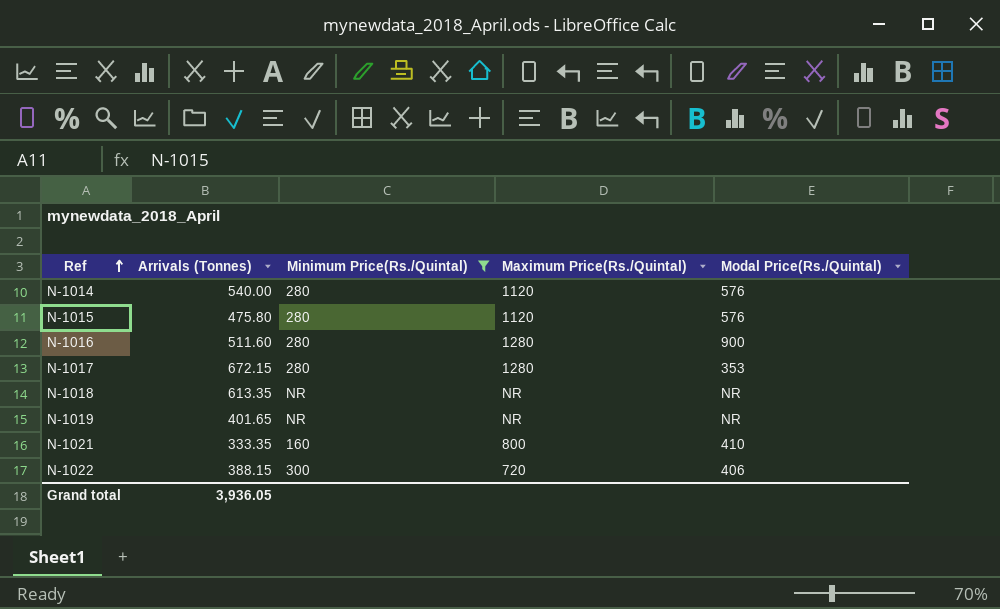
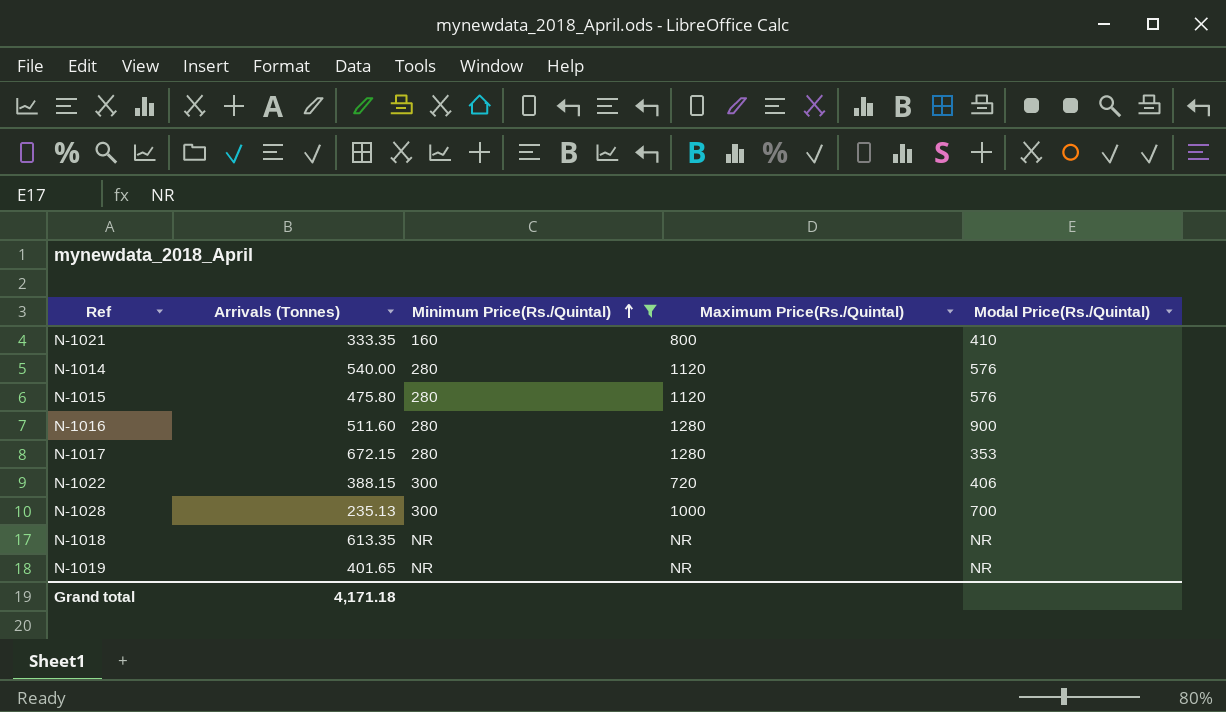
row order: Ref ascending -> Minimum Price(Rs./Quintal) ascending
row N-1028: none -> 235.13 | 300 | 1000 | 700
Grand total | Arrivals (Tonnes): 3,936.05 -> 4,171.18

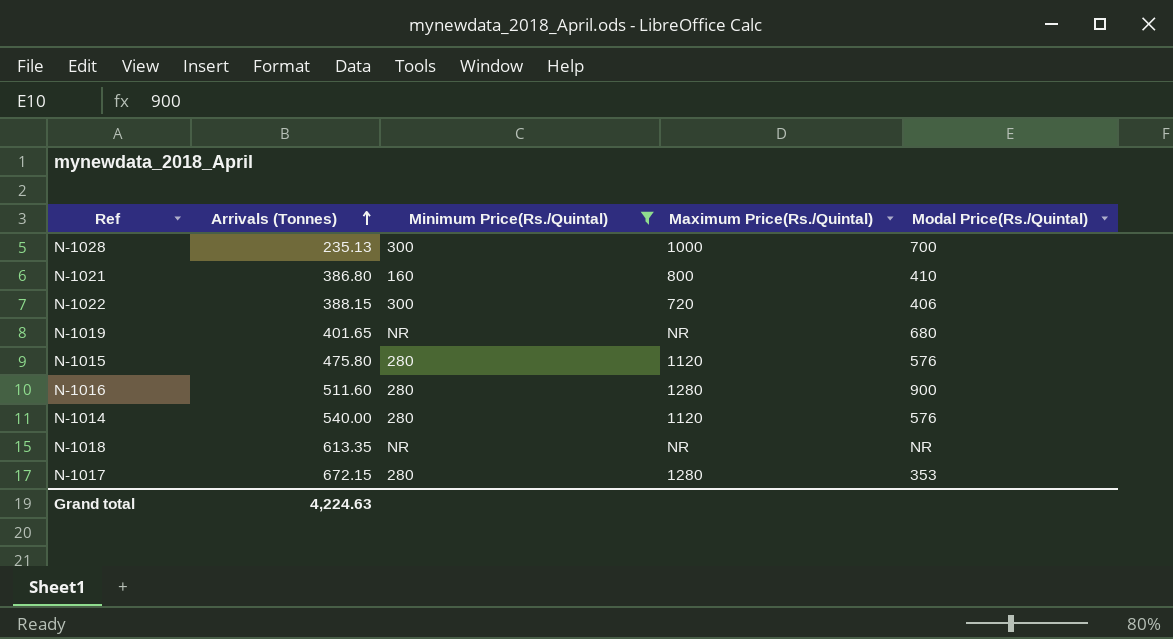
row order: Minimum Price(Rs./Quintal) ascending -> Arrivals (Tonnes) ascending
N-1021 | Arrivals (Tonnes): 333.35 -> 386.80
N-1019 | Modal Price(Rs./Quintal): NR -> 680
Grand total | Arrivals (Tonnes): 4,171.18 -> 4,224.63

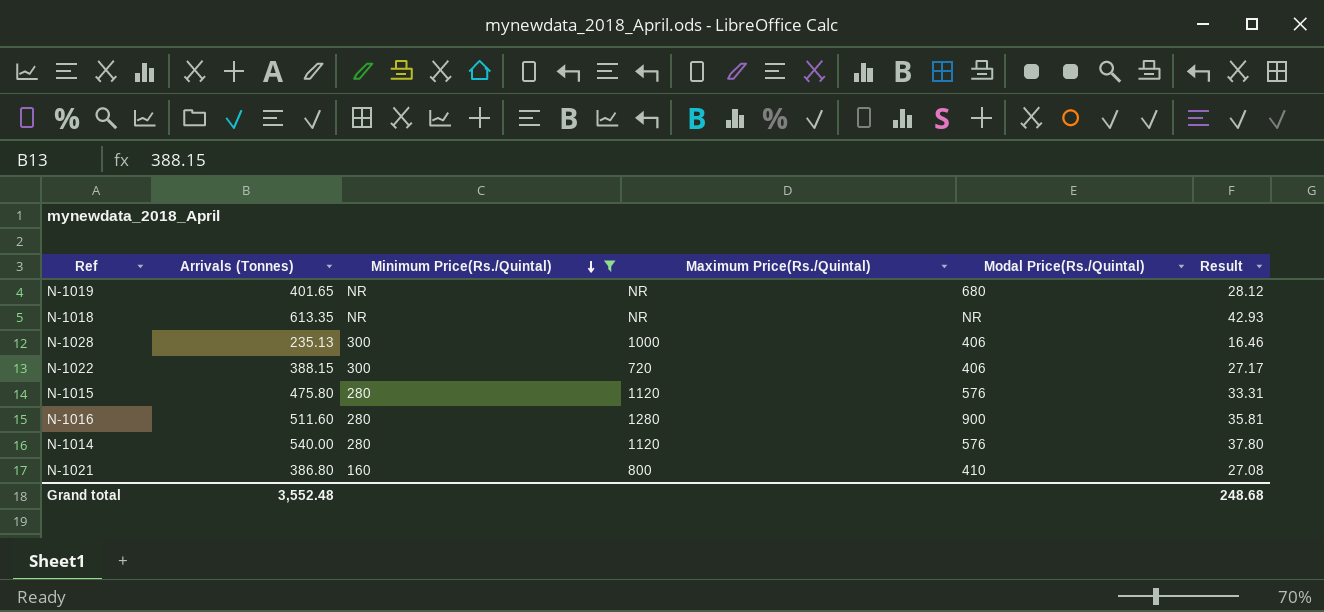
row order: Arrivals (Tonnes) ascending -> Minimum Price(Rs./Quintal) descending
column Result | formula: none -> [Arrivals (Tonnes)] * 0.07
row N-1017: 672.15 | 280 | 1280 | 353 -> none
N-1028 | Modal Price(Rs./Quintal): 700 -> 406
Grand total | Arrivals (Tonnes): 4,224.63 -> 3,552.48

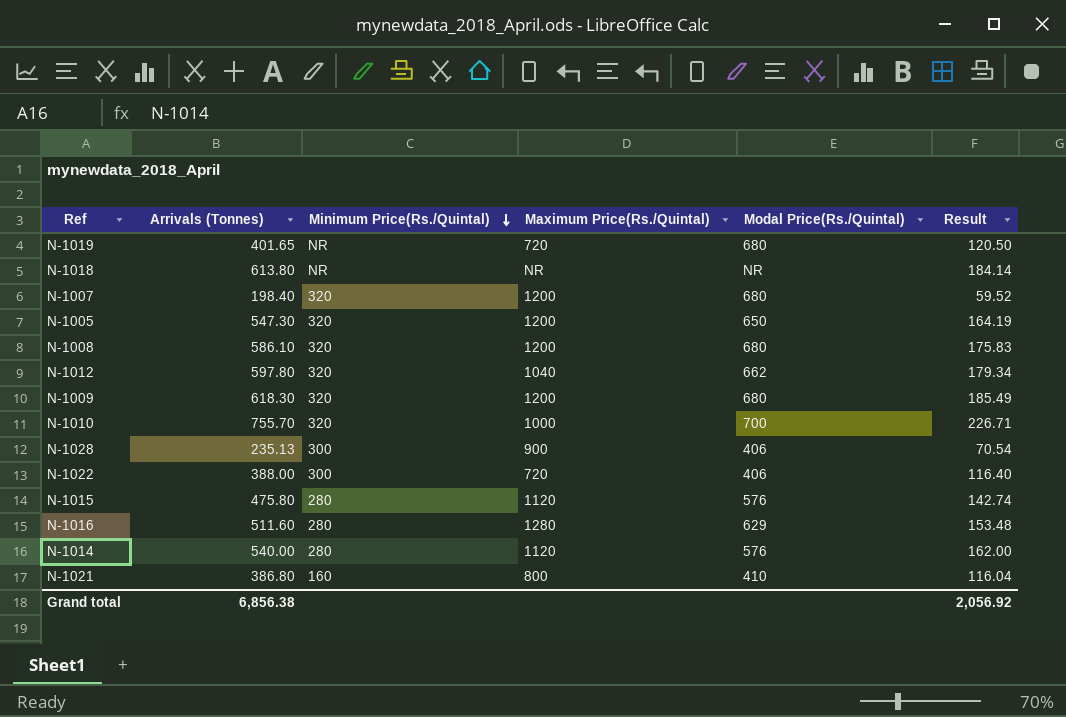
filter: Minimum Price(Rs./Quintal) != 320 -> none
column Result | formula: [Arrivals (Tonnes)] * 0.07 -> [Arrivals (Tonnes)] * 0.3
N-1019 | Maximum Price(Rs./Quintal): NR -> 720
N-1018 | Arrivals (Tonnes): 613.35 -> 613.80
N-1028 | Maximum Price(Rs./Quintal): 1000 -> 900
N-1022 | Arrivals (Tonnes): 388.15 -> 388.00
N-1016 | Modal Price(Rs./Quintal): 900 -> 629
Grand total | Arrivals (Tonnes): 3,552.48 -> 6,856.38
Grand total | Result: 248.68 -> 2,056.92

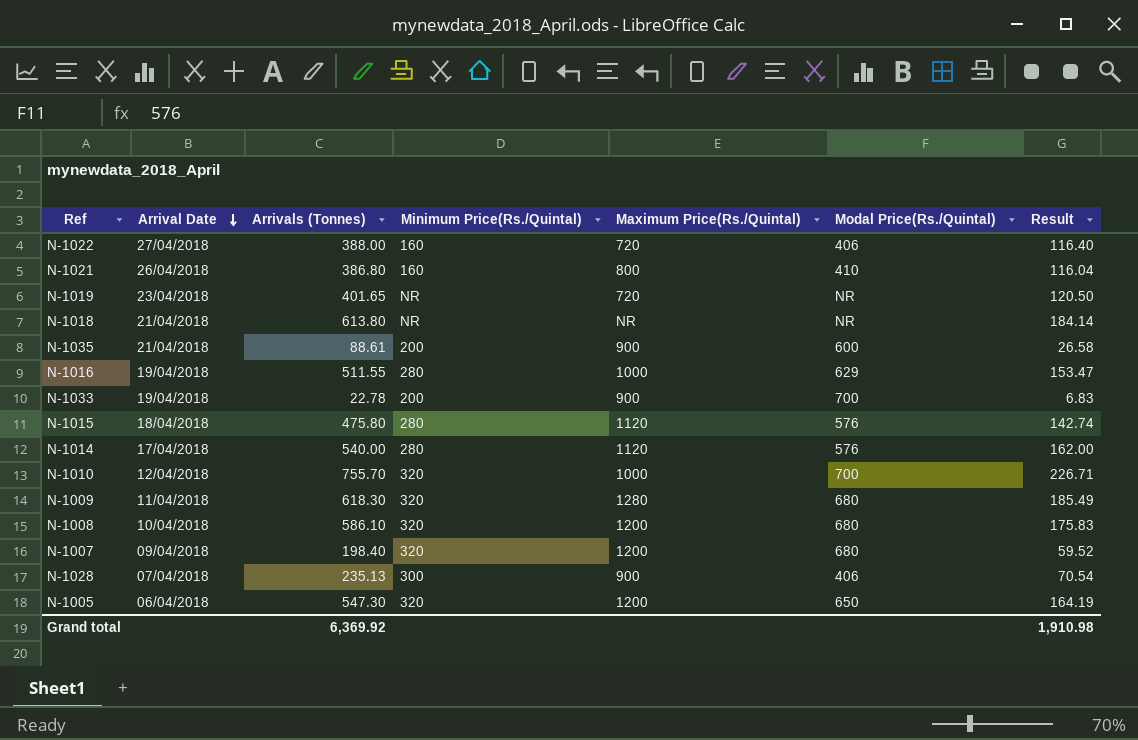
row order: Minimum Price(Rs./Quintal) descending -> Arrival Date descending
column Arrival Date | position: none -> 2
row N-1012: 597.80 | 320 | 1040 | 662 | 179.34 -> none
N-1022 | Minimum Price(Rs./Quintal): 300 -> 160
N-1019 | Modal Price(Rs./Quintal): 680 -> NR
row N-1035: none -> 21/04/2018 | 88.61 | 200 | 900 | 600 | 26.58
N-1016 | Arrivals (Tonnes): 511.60 -> 511.55
N-1016 | Maximum Price(Rs./Quintal): 1280 -> 1000
N-1016 | Result: 153.48 -> 153.47
row N-1033: none -> 19/04/2018 | 22.78 | 200 | 900 | 700 | 6.83
N-1009 | Maximum Price(Rs./Quintal): 1200 -> 1280
Grand total | Arrivals (Tonnes): 6,856.38 -> 6,369.92
Grand total | Result: 2,056.92 -> 1,910.98

